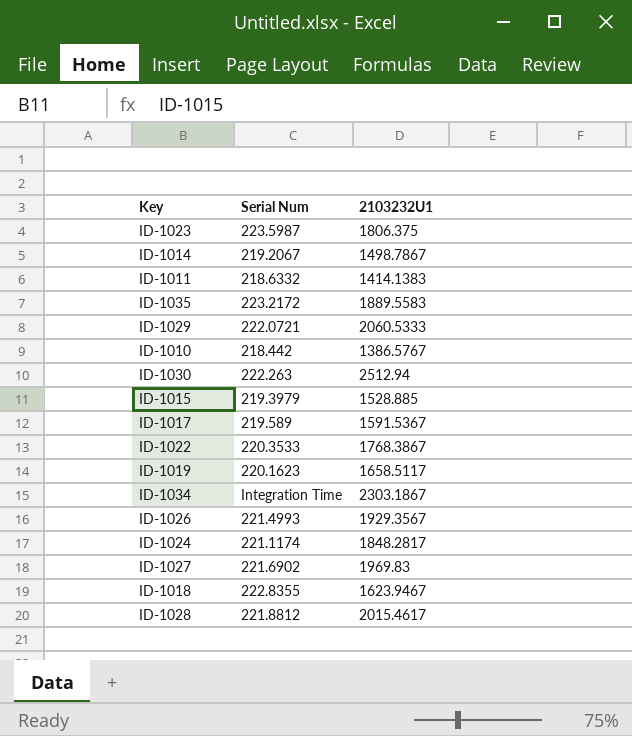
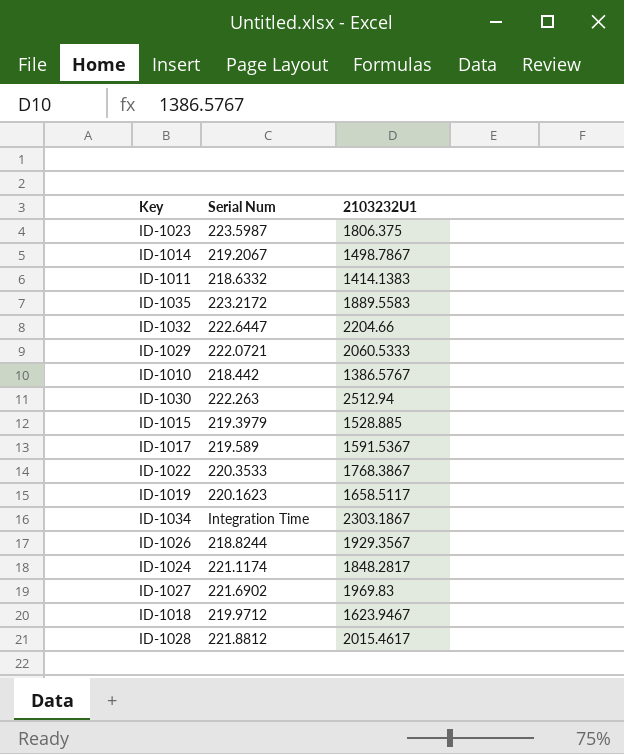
row ID-1032: none -> 222.6447 | 2204.66
ID-1026 | Serial Num: 221.4993 -> 218.8244
ID-1018 | Serial Num: 222.8355 -> 219.9712

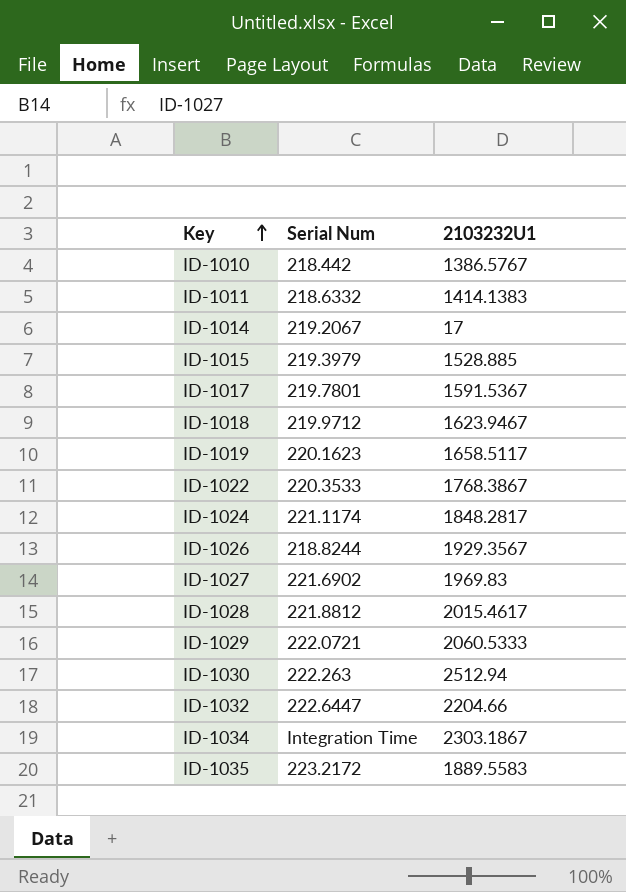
row order: none -> Key ascending
row ID-1023: 223.5987 | 1806.375 -> none
ID-1014 | 2103232U1: 1498.7867 -> 17
ID-1017 | Serial Num: 219.589 -> 219.7801

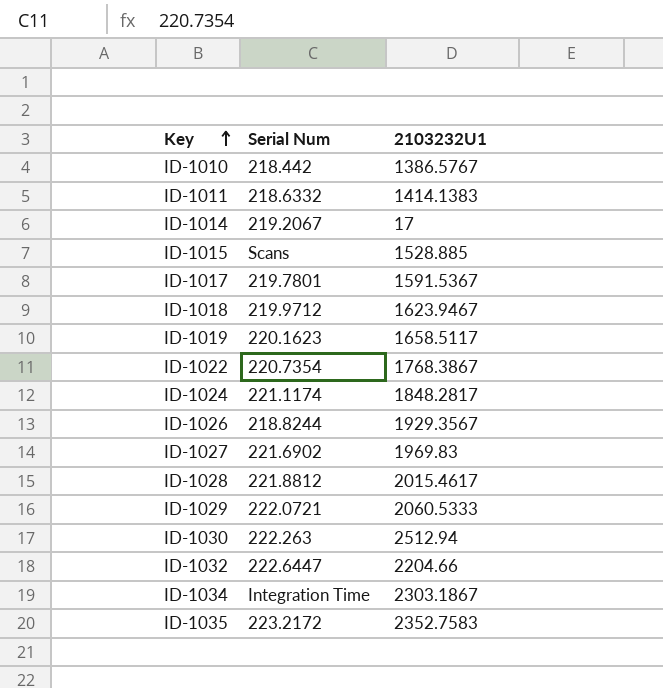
ID-1015 | Serial Num: 219.3979 -> Scans
ID-1022 | Serial Num: 220.3533 -> 220.7354
ID-1035 | 2103232U1: 1889.5583 -> 2352.7583

